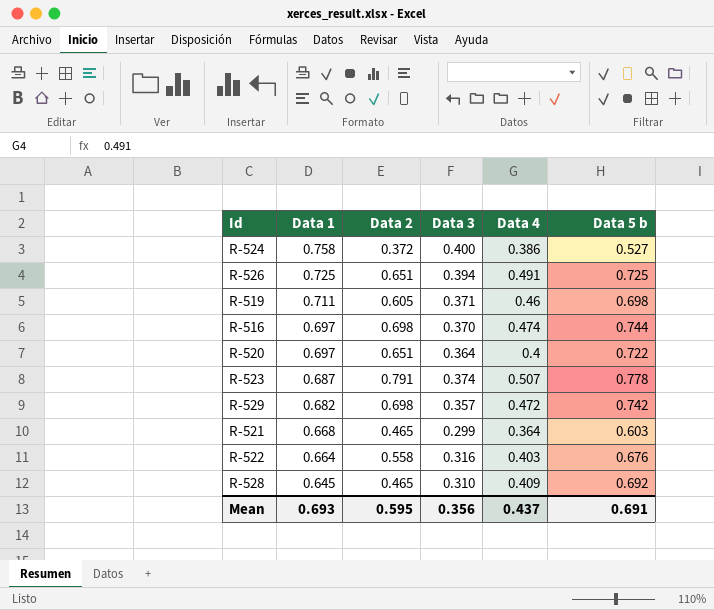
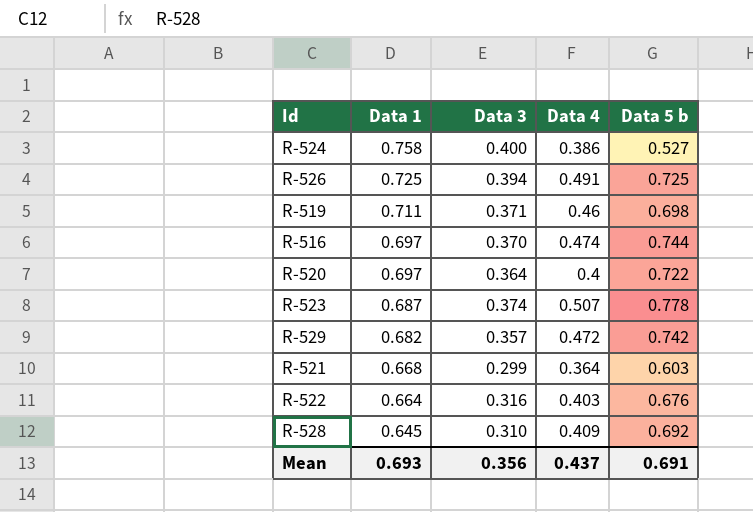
column Data 2 | position: 3 -> none

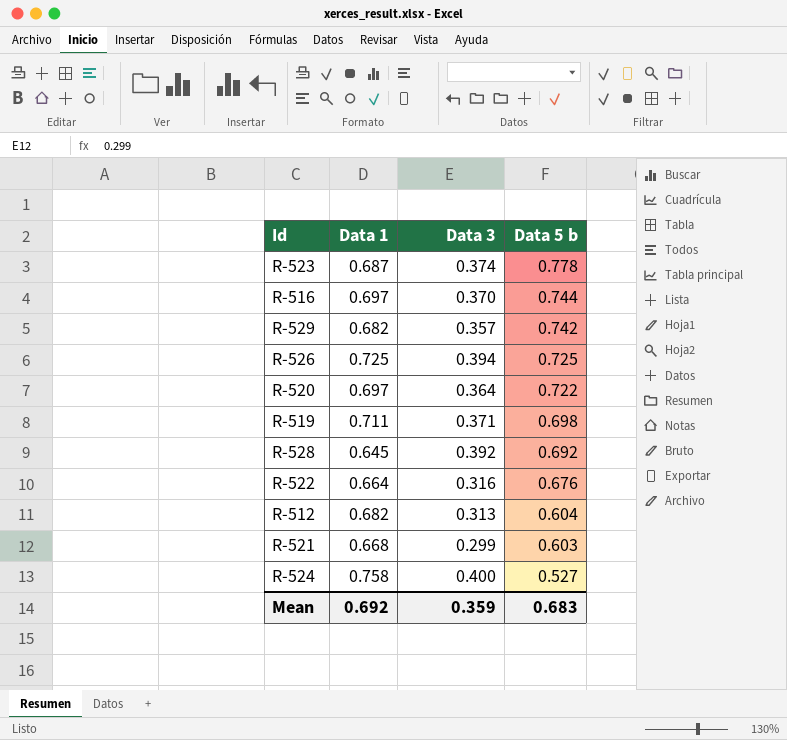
row order: Data 1 descending -> Data 5 b descending
column Data 4 | position: 4 -> none
R-528 | Data 3: 0.310 -> 0.392
row R-512: none -> 0.682 | 0.313 | 0.604
Mean | Data 1: 0.693 -> 0.692
Mean | Data 3: 0.356 -> 0.359
Mean | Data 5 b: 0.691 -> 0.683

